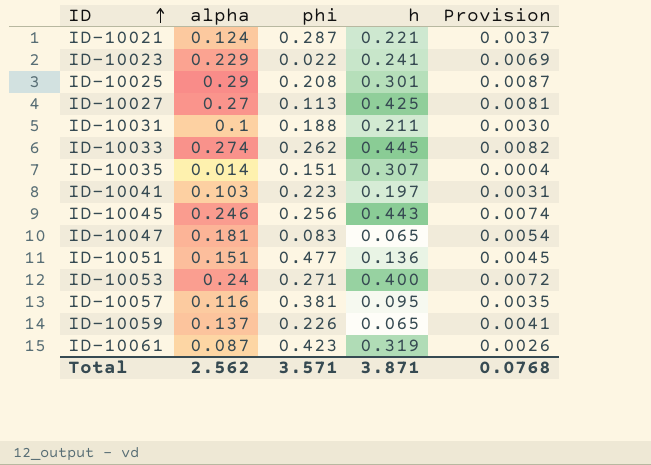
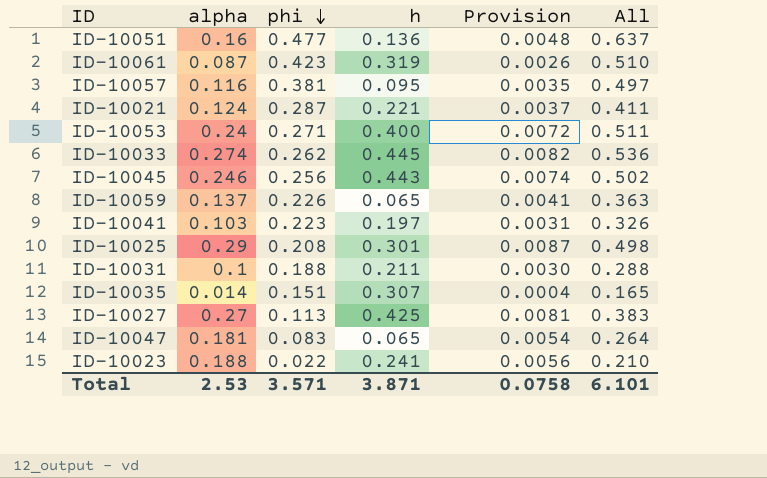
row order: ID ascending -> phi descending
column All | formula: none -> [alpha] + [phi]
ID-10051 | alpha: 0.151 -> 0.16
ID-10051 | Provision: 0.0045 -> 0.0048
ID-10023 | alpha: 0.229 -> 0.188
ID-10023 | Provision: 0.0069 -> 0.0056
Total | alpha: 2.562 -> 2.53
Total | Provision: 0.0768 -> 0.0758

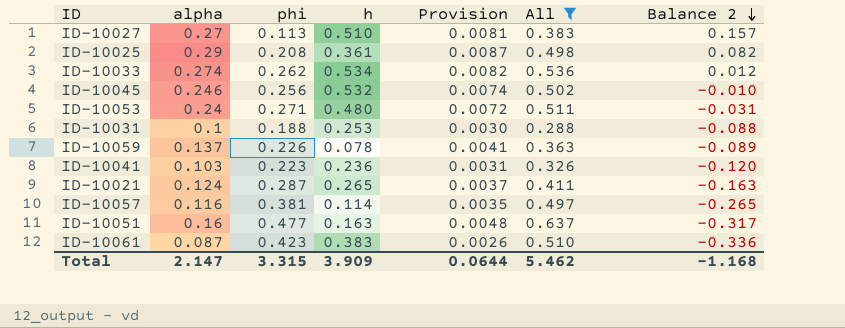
filter: none -> All >= 0.288
row order: phi descending -> Balance 2 descending
column Balance 2 | formula: none -> [alpha] - [phi]
ID-10027 | h: 0.425 -> 0.510
ID-10025 | h: 0.301 -> 0.361
ID-10033 | h: 0.445 -> 0.534
ID-10045 | h: 0.443 -> 0.532
ID-10053 | h: 0.400 -> 0.480
ID-10031 | h: 0.211 -> 0.253
ID-10059 | h: 0.065 -> 0.078
ID-10041 | h: 0.197 -> 0.236
ID-10021 | h: 0.221 -> 0.265
ID-10057 | h: 0.095 -> 0.114
ID-10051 | h: 0.136 -> 0.163
ID-10061 | h: 0.319 -> 0.383
Total | alpha: 2.53 -> 2.147
Total | phi: 3.571 -> 3.315
Total | h: 3.871 -> 3.909
Total | Provision: 0.0758 -> 0.0644
Total | All: 6.101 -> 5.462

